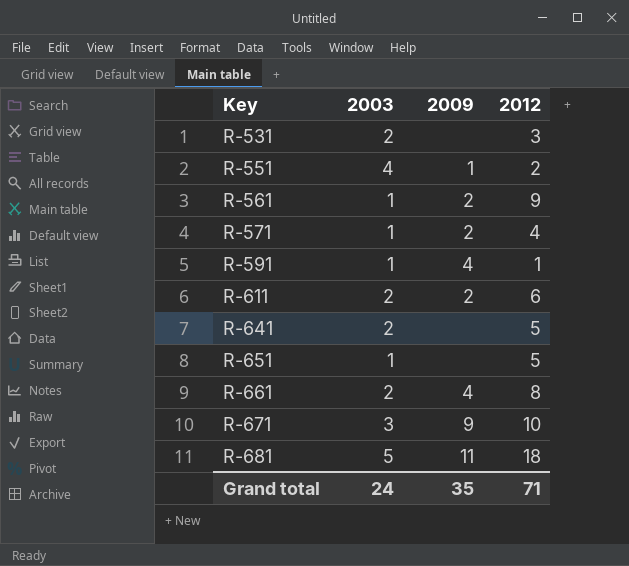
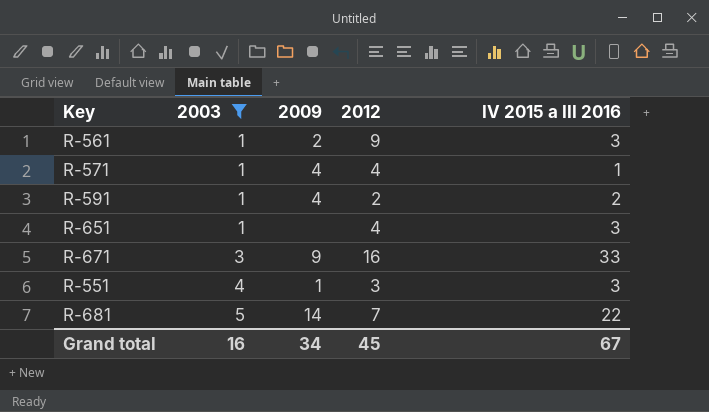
filter: none -> 2003 != 2
row order: Key ascending -> 2003 ascending
column IV 2015 a III 2016 | position: none -> 5
R-571 | 2009: 2 -> 4
R-591 | 2012: 1 -> 2
R-651 | 2012: 5 -> 4
R-671 | 2012: 10 -> 16
R-551 | 2012: 2 -> 3
R-681 | 2009: 11 -> 14
R-681 | 2012: 18 -> 7
Grand total | 2003: 24 -> 16
Grand total | 2009: 35 -> 34
Grand total | 2012: 71 -> 45

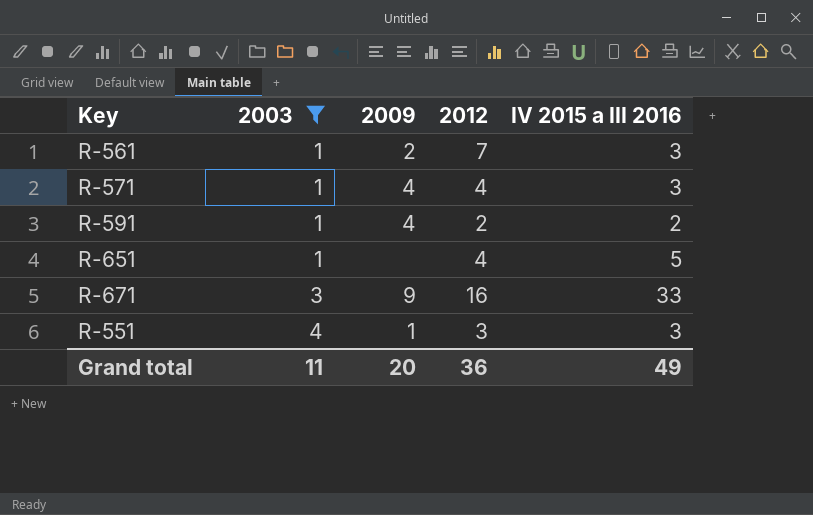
row R-681: 5 | 14 | 7 | 22 -> none
R-561 | 2012: 9 -> 7
R-571 | IV 2015 a III 2016: 1 -> 3
R-651 | IV 2015 a III 2016: 3 -> 5
Grand total | 2003: 16 -> 11
Grand total | 2009: 34 -> 20
Grand total | 2012: 45 -> 36
Grand total | IV 2015 a III 2016: 67 -> 49

